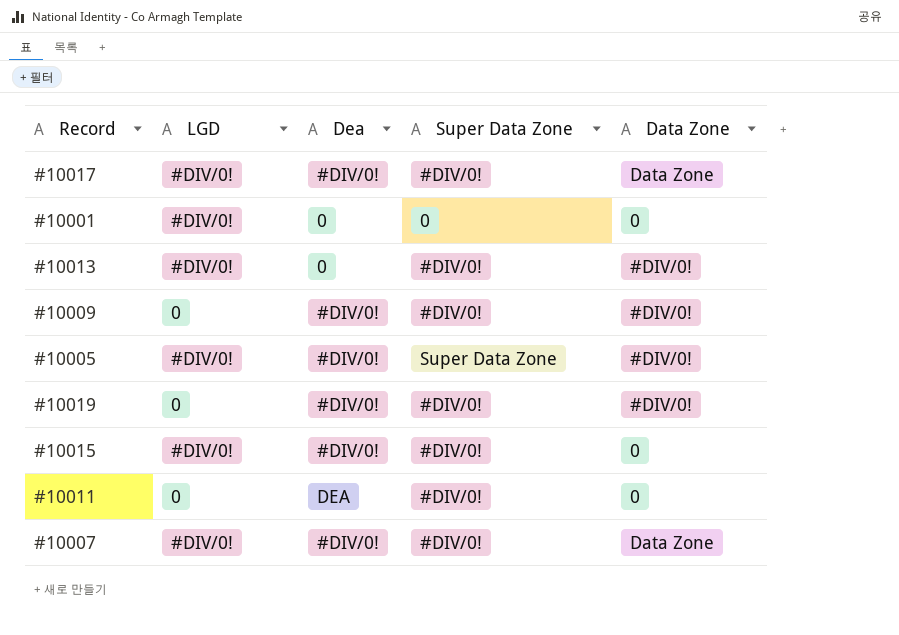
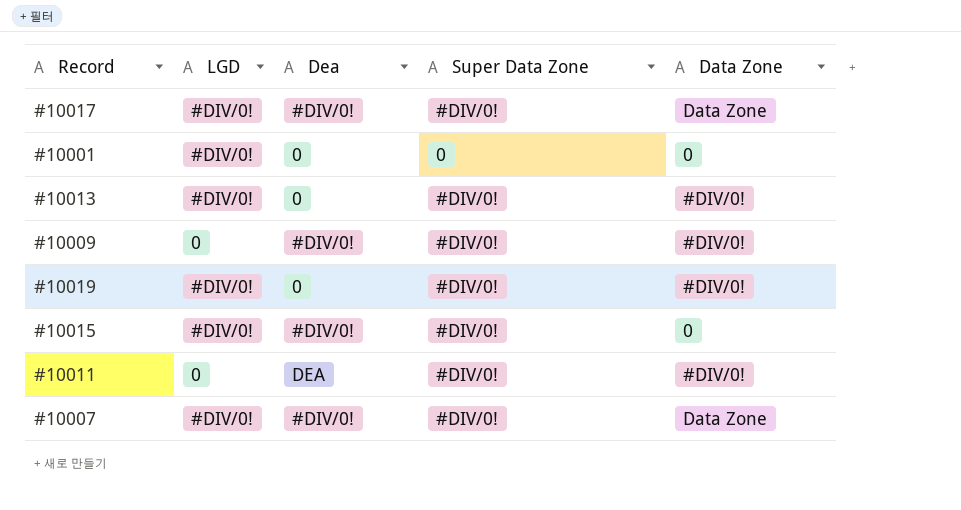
row #10005: #DIV/0! | #DIV/0! | Super Data Zone | #DIV/0! -> none
#10019 | LGD: 0 -> #DIV/0!
#10019 | Dea: #DIV/0! -> 0
#10011 | Data Zone: 0 -> #DIV/0!

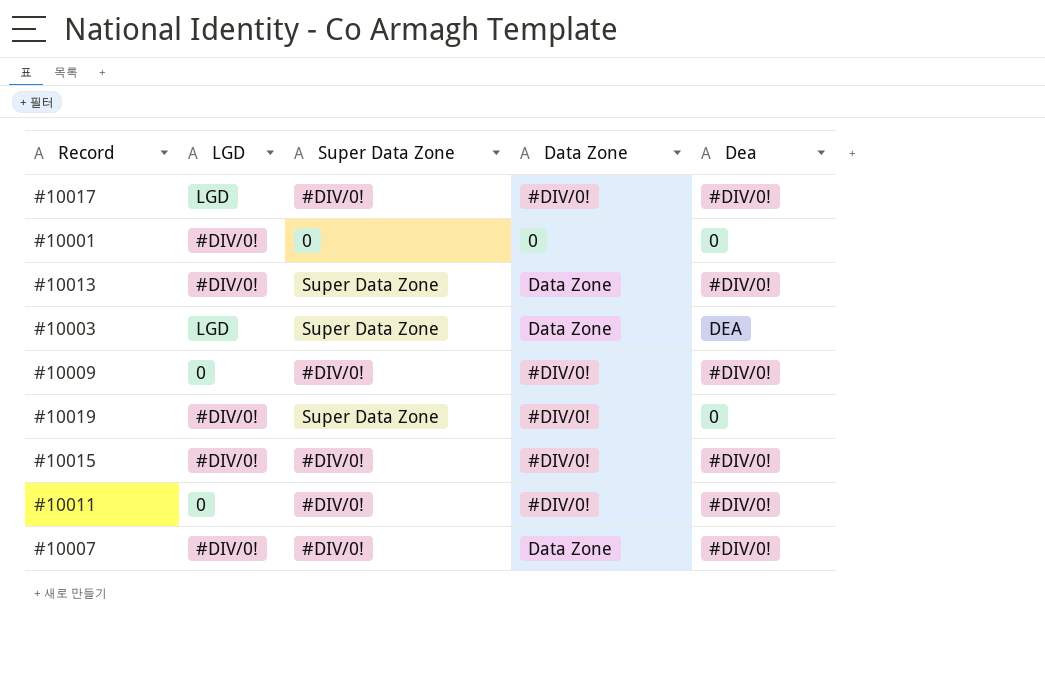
column Dea | position: 3 -> 5
#10017 | LGD: #DIV/0! -> LGD
#10017 | Data Zone: Data Zone -> #DIV/0!
#10013 | Super Data Zone: #DIV/0! -> Super Data Zone
#10013 | Data Zone: #DIV/0! -> Data Zone
#10013 | Dea: 0 -> #DIV/0!
row #10003: none -> LGD | Super Data Zone | Data Zone | DEA
#10019 | Super Data Zone: #DIV/0! -> Super Data Zone
#10015 | Data Zone: 0 -> #DIV/0!
#10011 | Dea: DEA -> #DIV/0!

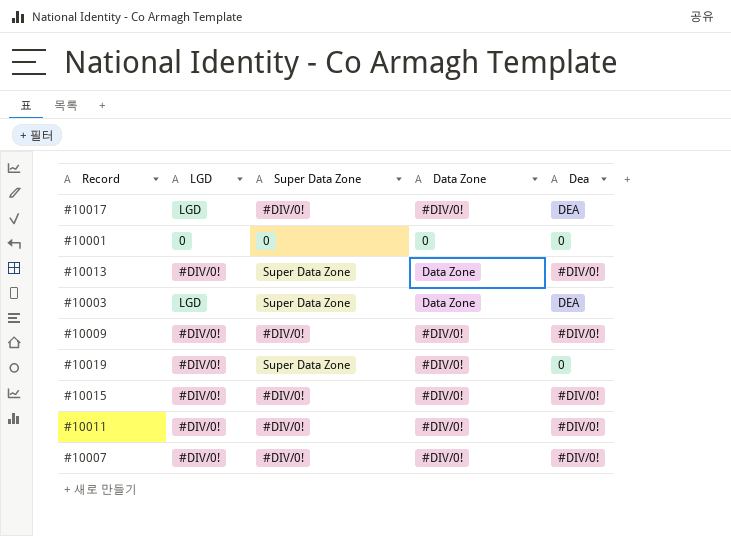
#10017 | Dea: #DIV/0! -> DEA
#10001 | LGD: #DIV/0! -> 0
#10009 | LGD: 0 -> #DIV/0!
#10011 | LGD: 0 -> #DIV/0!
#10007 | Data Zone: Data Zone -> #DIV/0!

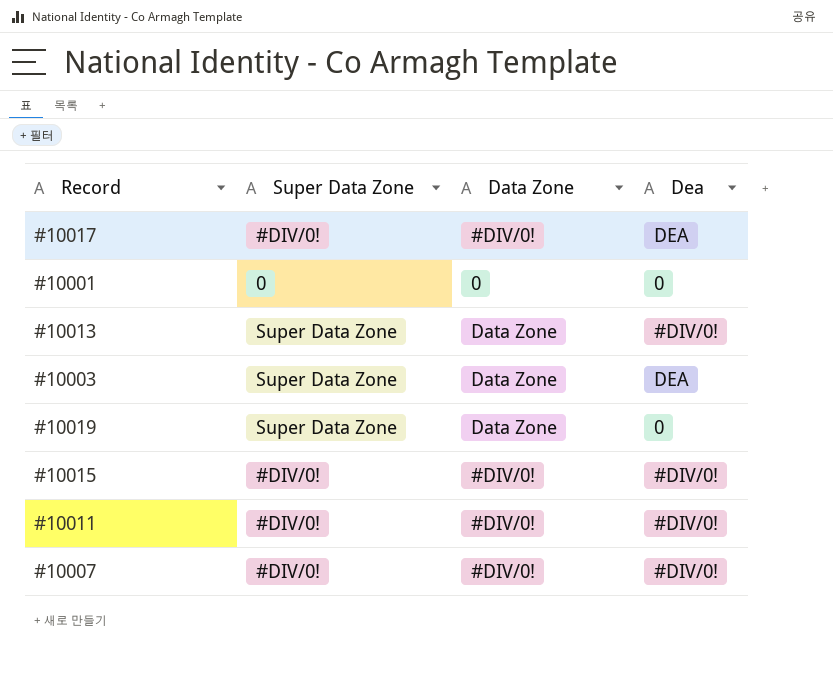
column LGD | position: 2 -> none
row #10009: #DIV/0! | #DIV/0! | #DIV/0! | #DIV/0! -> none
#10019 | Data Zone: #DIV/0! -> Data Zone

